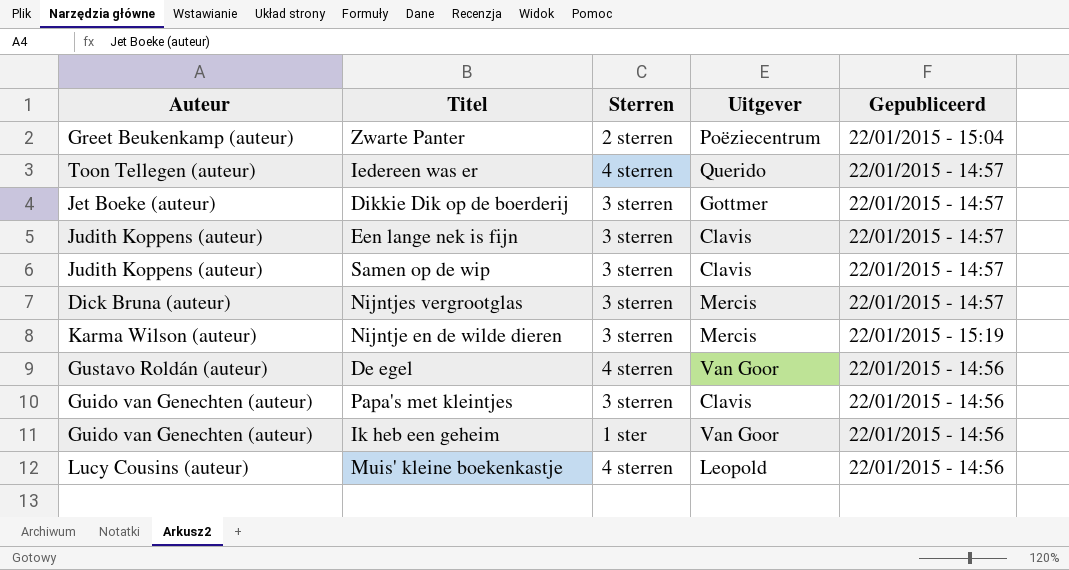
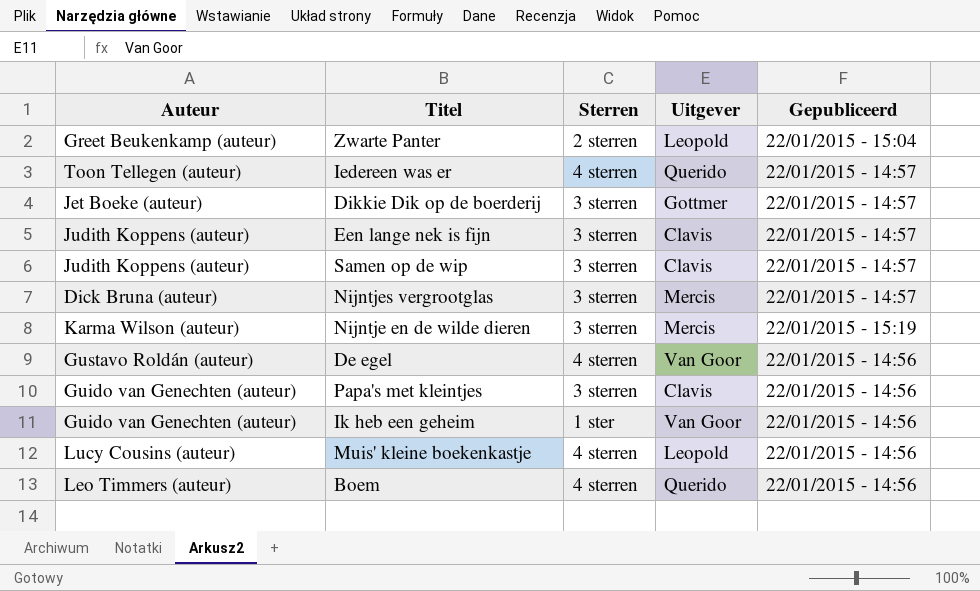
Zwarte Panter | Uitgever: Poëziecentrum -> Leopold
row Boem: none -> Leo Timmers (auteur) | 4 sterren | Querido | 22/01/2015 - 14:56

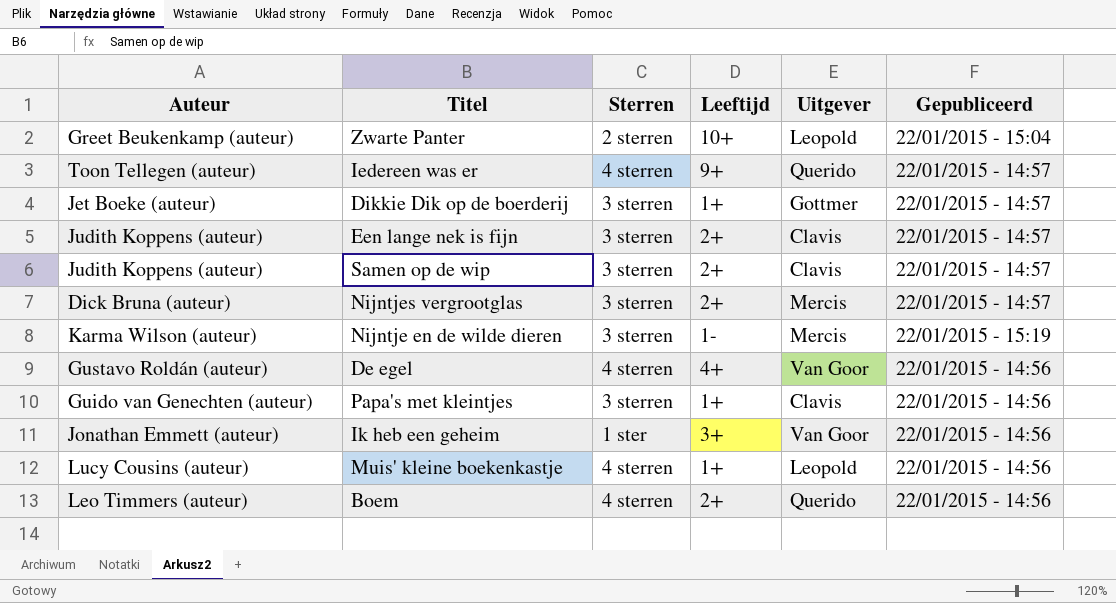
column Leeftijd | position: none -> 4
Ik heb een geheim | Auteur: Guido van Genechten (auteur) -> Jonathan Emmett (auteur)

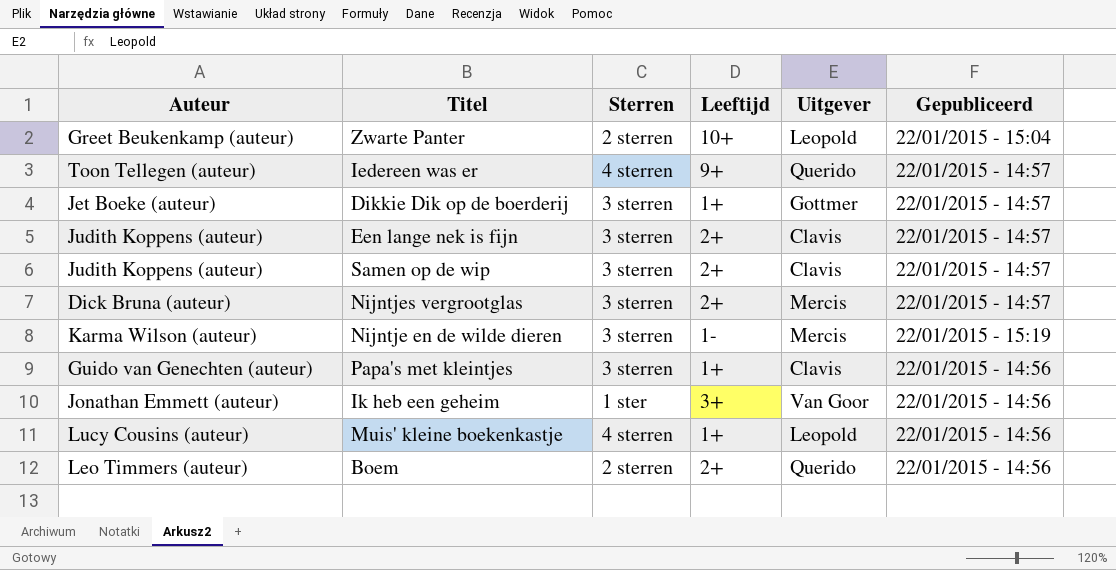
row De egel: Gustavo Roldán (auteur) | 4 sterren | 4+ | Van Goor | 22/01/2015 - 14:56 -> none
Boem | Sterren: 4 sterren -> 2 sterren

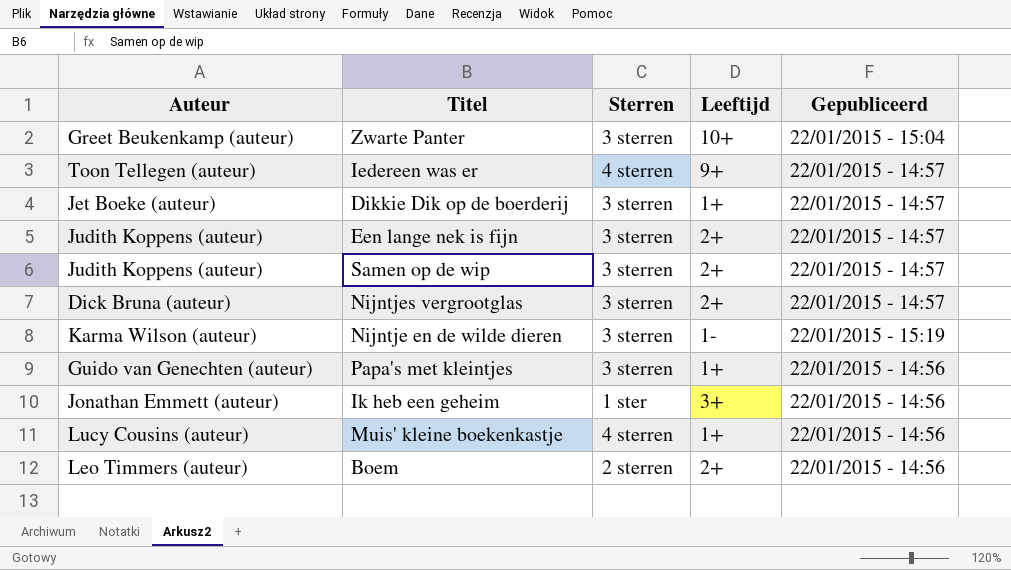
column Uitgever | position: 5 -> none
Zwarte Panter | Sterren: 2 sterren -> 3 sterren

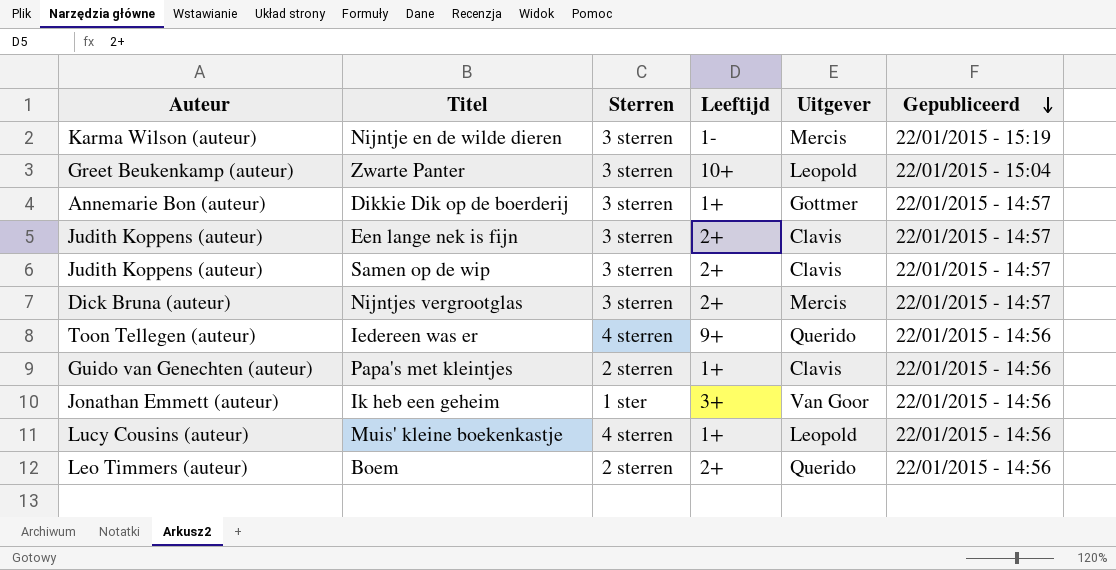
row order: none -> Gepubliceerd descending
column Uitgever | position: none -> 5
Dikkie Dik op de boerderij | Auteur: Jet Boeke (auteur) -> Annemarie Bon (auteur)
Iedereen was er | Gepubliceerd: 22/01/2015 - 14:57 -> 22/01/2015 - 14:56
Papa's met kleintjes | Sterren: 3 sterren -> 2 sterren

